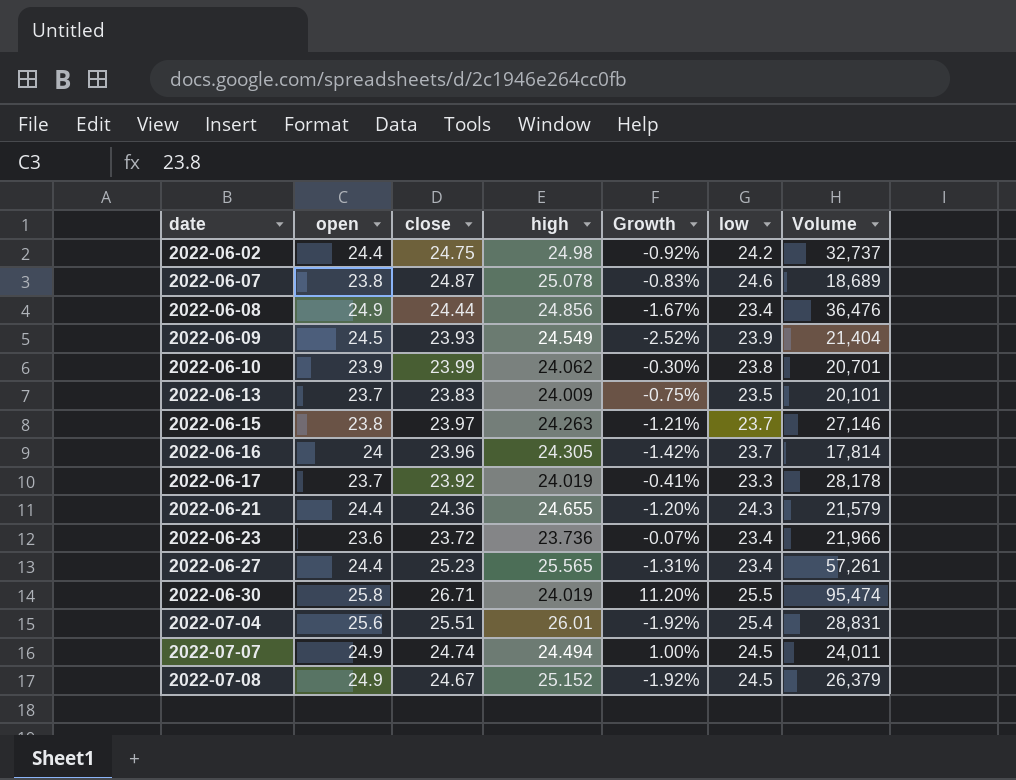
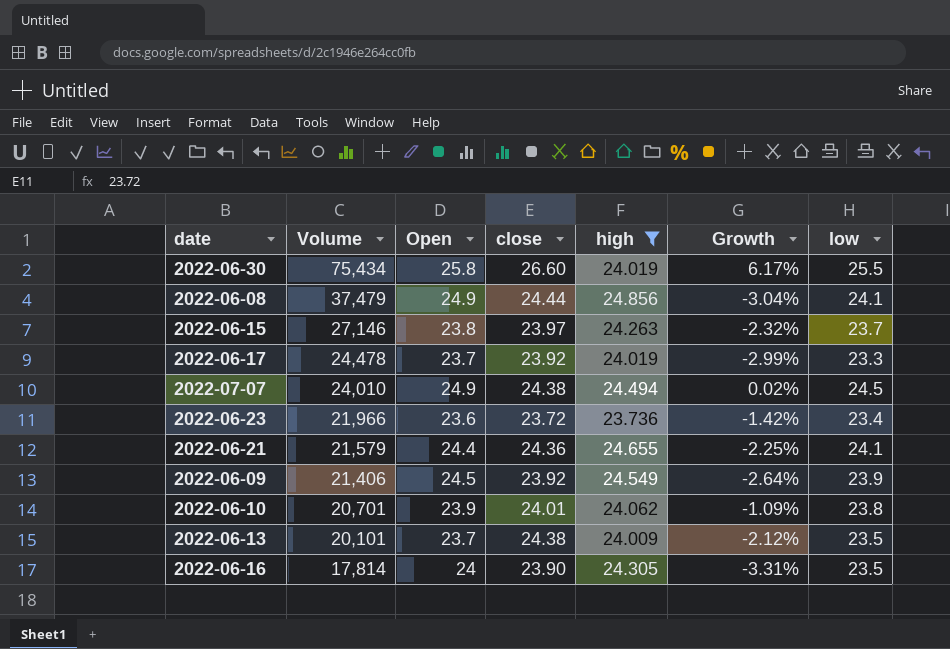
filter: none -> high <= 24.856
row order: date ascending -> Volume descending
column Volume | position: 7 -> 2
column name: open -> Open
column Growth | formula: ([close] - [high]) / [high] -> ([low] - [high]) / [high]
2022-06-30 | Volume: 95,474 -> 75,434
2022-06-30 | close: 26.71 -> 26.60
2022-06-08 | Volume: 36,476 -> 37,479
2022-06-08 | low: 23.4 -> 24.1
2022-06-17 | Volume: 28,178 -> 24,478
2022-07-07 | Volume: 24,011 -> 24,010
2022-07-07 | close: 24.74 -> 24.38
2022-06-21 | low: 24.3 -> 24.1
2022-06-09 | Volume: 21,404 -> 21,406
2022-06-09 | close: 23.93 -> 23.92
2022-06-10 | close: 23.99 -> 24.01
2022-06-13 | close: 23.83 -> 24.38
2022-06-16 | close: 23.96 -> 23.90
2022-06-16 | low: 23.7 -> 23.5

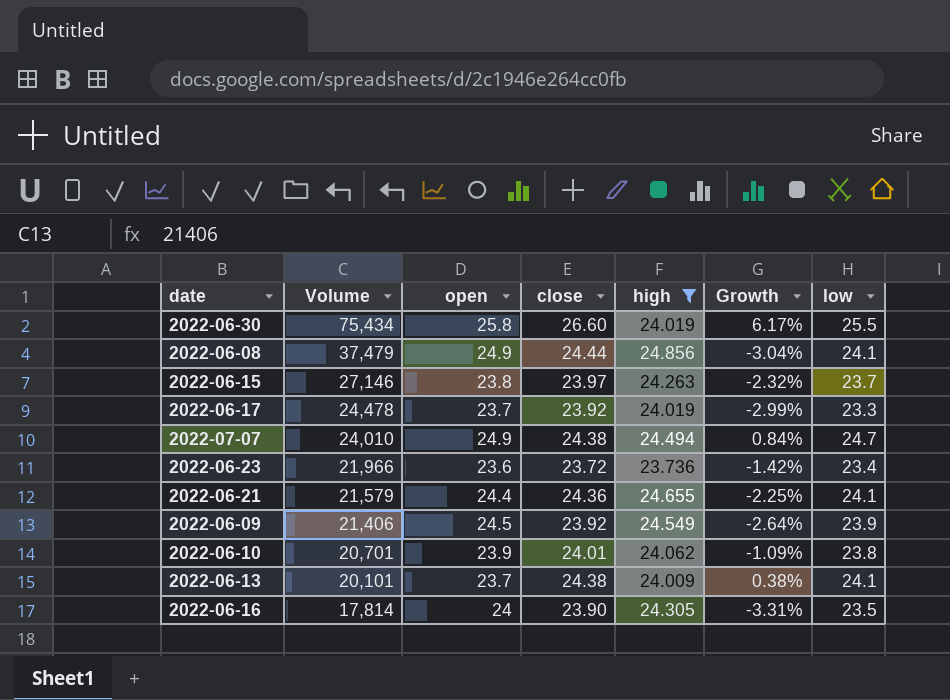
column name: Open -> open
2022-07-07 | Growth: 0.02% -> 0.84%
2022-07-07 | low: 24.5 -> 24.7
2022-06-13 | Growth: -2.12% -> 0.38%
2022-06-13 | low: 23.5 -> 24.1

